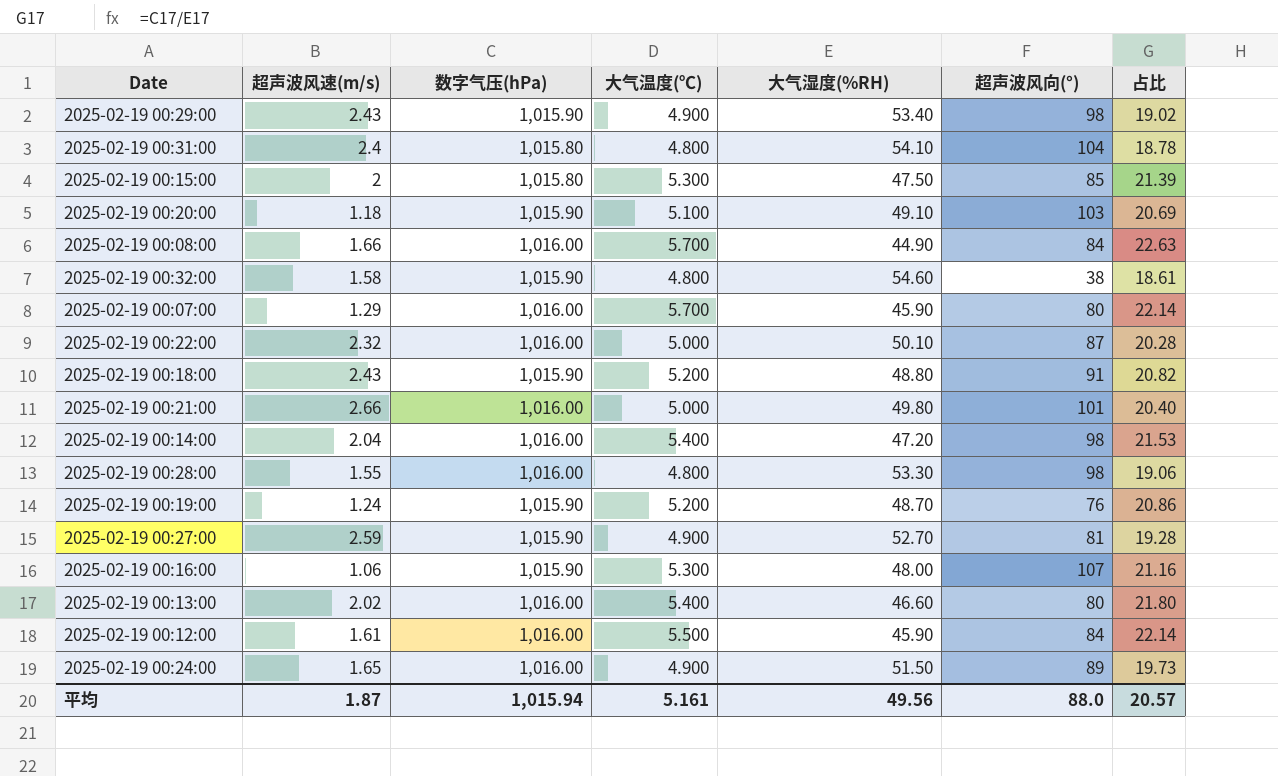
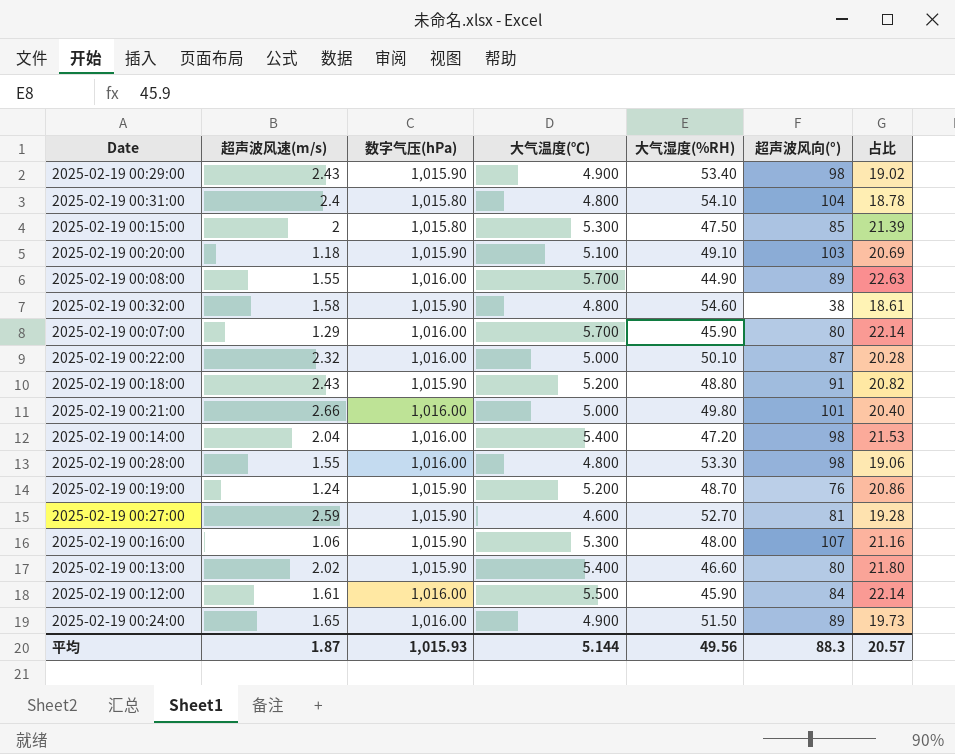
2025-02-19 00:08:00 | 超声波风速(m/s): 1.66 -> 1.55
2025-02-19 00:08:00 | 超声波风向(°): 84 -> 89
2025-02-19 00:27:00 | 大气温度(℃): 4.900 -> 4.600
2025-02-19 00:13:00 | 数字气压(hPa): 1,016.00 -> 1,015.90
平均 | 数字气压(hPa): 1,015.94 -> 1,015.93
平均 | 大气温度(℃): 5.161 -> 5.144
平均 | 超声波风向(°): 88.0 -> 88.3

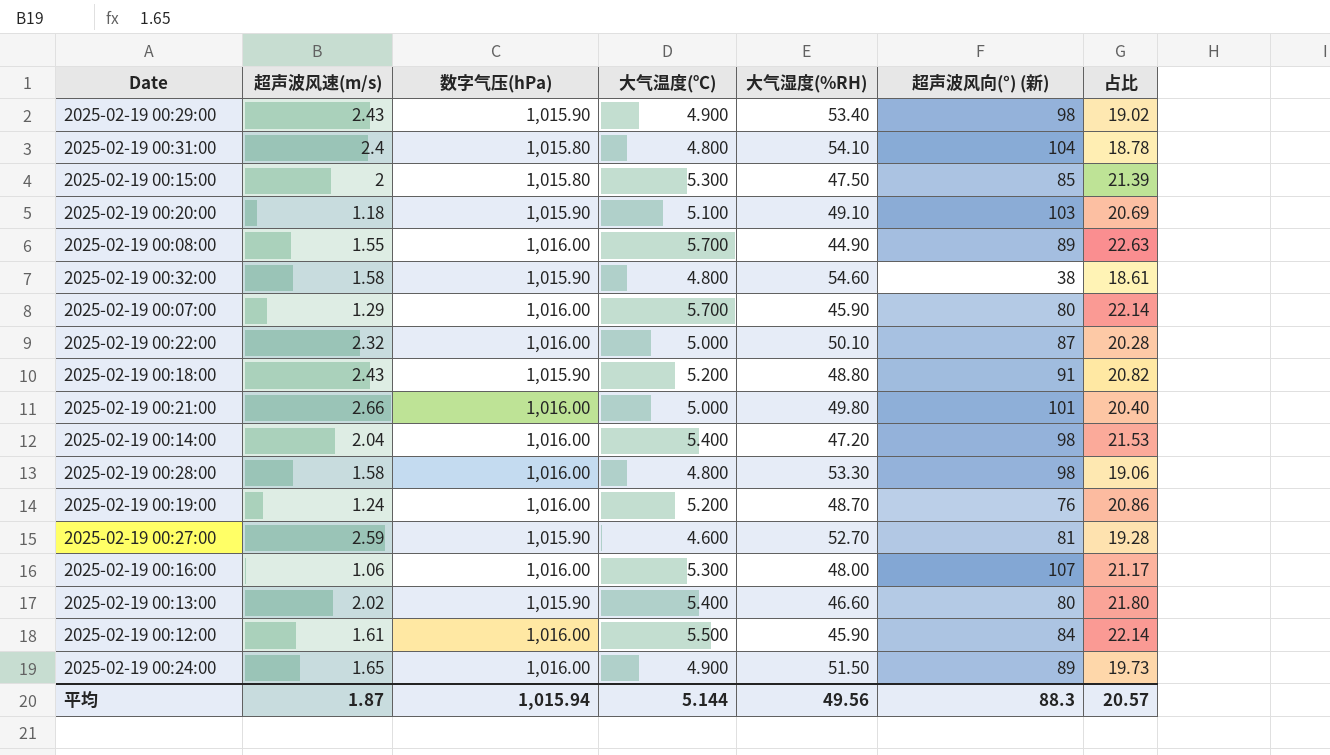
column name: 超声波风向(°) -> 超声波风向(°) (新)
2025-02-19 00:28:00 | 超声波风速(m/s): 1.55 -> 1.58
2025-02-19 00:19:00 | 数字气压(hPa): 1,015.90 -> 1,016.00
2025-02-19 00:16:00 | 数字气压(hPa): 1,015.90 -> 1,016.00
2025-02-19 00:16:00 | 占比: 21.16 -> 21.17
平均 | 数字气压(hPa): 1,015.93 -> 1,015.94

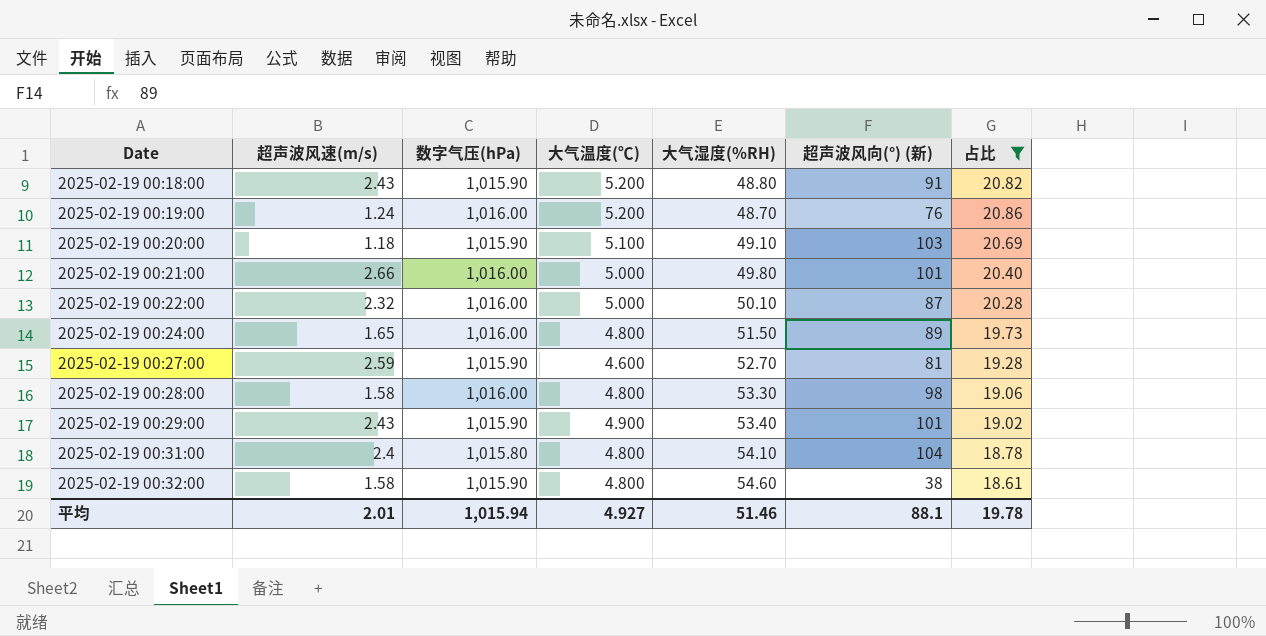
filter: none -> 占比 <= 20.86
row order: none -> Date ascending
2025-02-19 00:24:00 | 大气温度(℃): 4.900 -> 4.800
2025-02-19 00:29:00 | 超声波风向(°) (新): 98 -> 101
平均 | 超声波风速(m/s): 1.87 -> 2.01
平均 | 大气温度(℃): 5.144 -> 4.927
平均 | 大气湿度(%RH): 49.56 -> 51.46
平均 | 超声波风向(°) (新): 88.3 -> 88.1
平均 | 占比: 20.57 -> 19.78

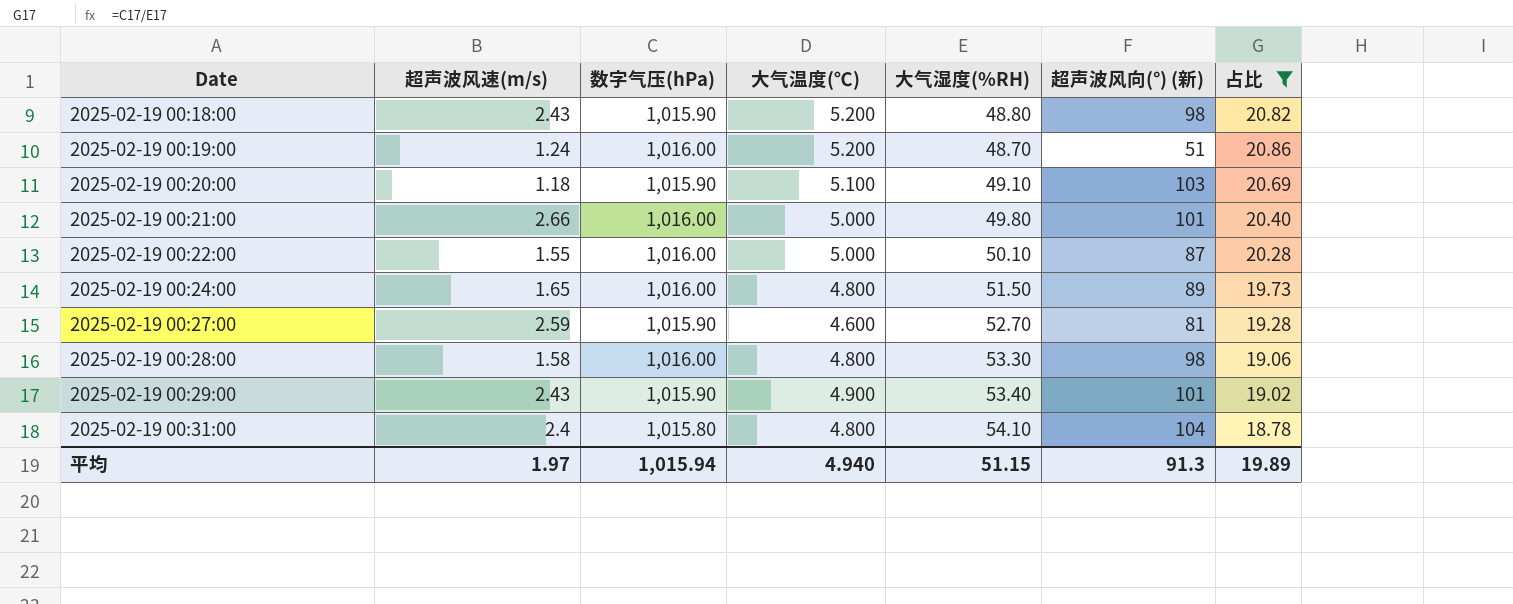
row 2025-02-19 00:32:00: 1.58 | 1,015.90 | 4.800 | 54.60 | 38 | 18.61 -> none
2025-02-19 00:18:00 | 超声波风向(°) (新): 91 -> 98
2025-02-19 00:19:00 | 超声波风向(°) (新): 76 -> 51
2025-02-19 00:22:00 | 超声波风速(m/s): 2.32 -> 1.55
平均 | 超声波风速(m/s): 2.01 -> 1.97
平均 | 大气温度(℃): 4.927 -> 4.940
平均 | 大气湿度(%RH): 51.46 -> 51.15
平均 | 超声波风向(°) (新): 88.1 -> 91.3
平均 | 占比: 19.78 -> 19.89

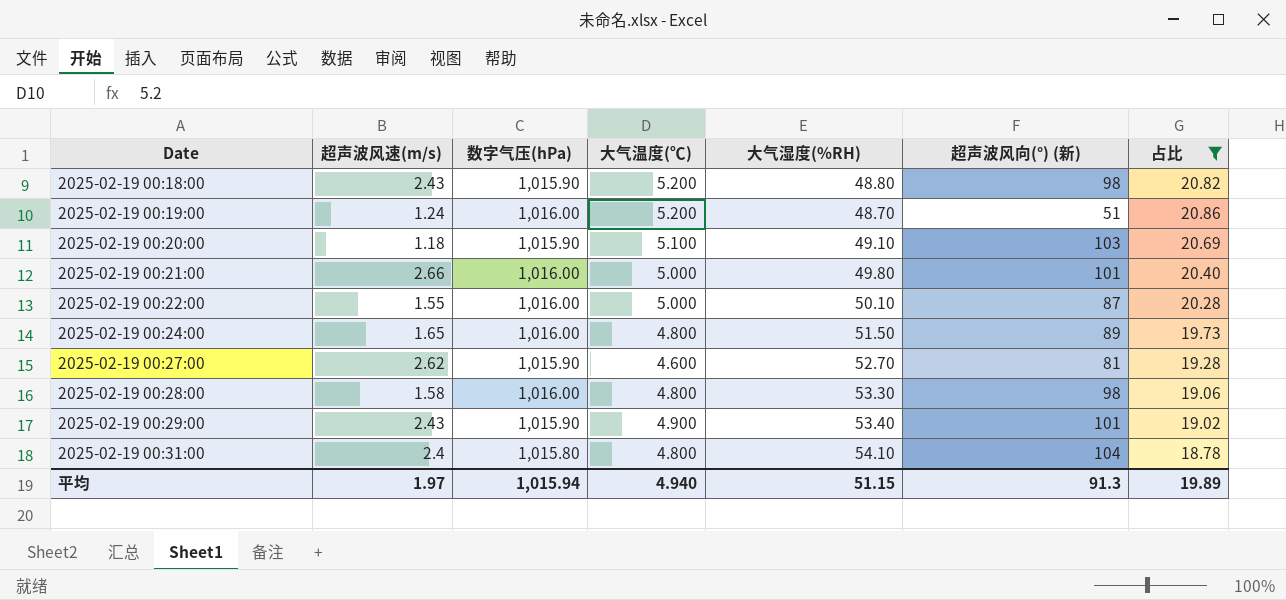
2025-02-19 00:27:00 | 超声波风速(m/s): 2.59 -> 2.62

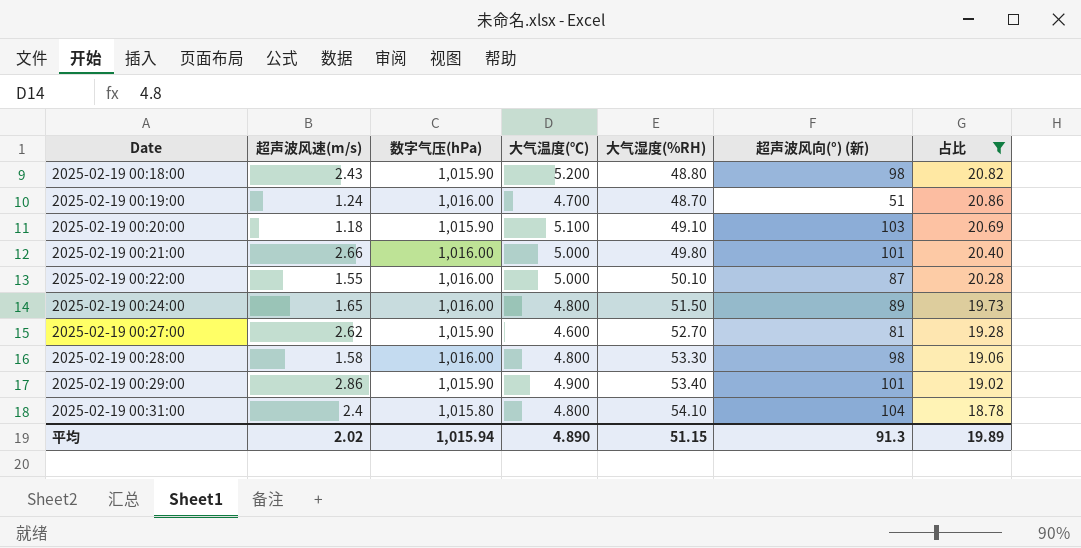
2025-02-19 00:19:00 | 大气温度(℃): 5.200 -> 4.700
2025-02-19 00:29:00 | 超声波风速(m/s): 2.43 -> 2.86
平均 | 超声波风速(m/s): 1.97 -> 2.02
平均 | 大气温度(℃): 4.940 -> 4.890

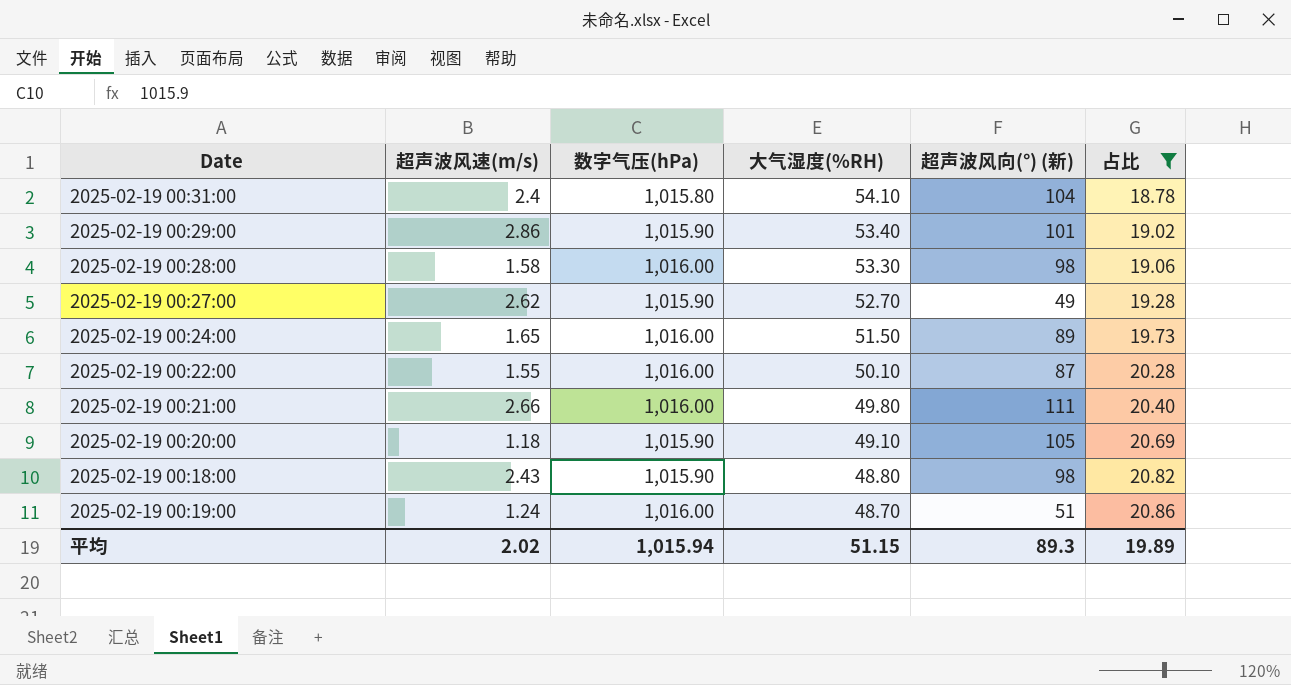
row order: Date ascending -> 大气湿度(%RH) descending
column 大气温度(℃) | position: 4 -> none
2025-02-19 00:27:00 | 超声波风向(°) (新): 81 -> 49
2025-02-19 00:21:00 | 超声波风向(°) (新): 101 -> 111
2025-02-19 00:20:00 | 超声波风向(°) (新): 103 -> 105
平均 | 超声波风向(°) (新): 91.3 -> 89.3

